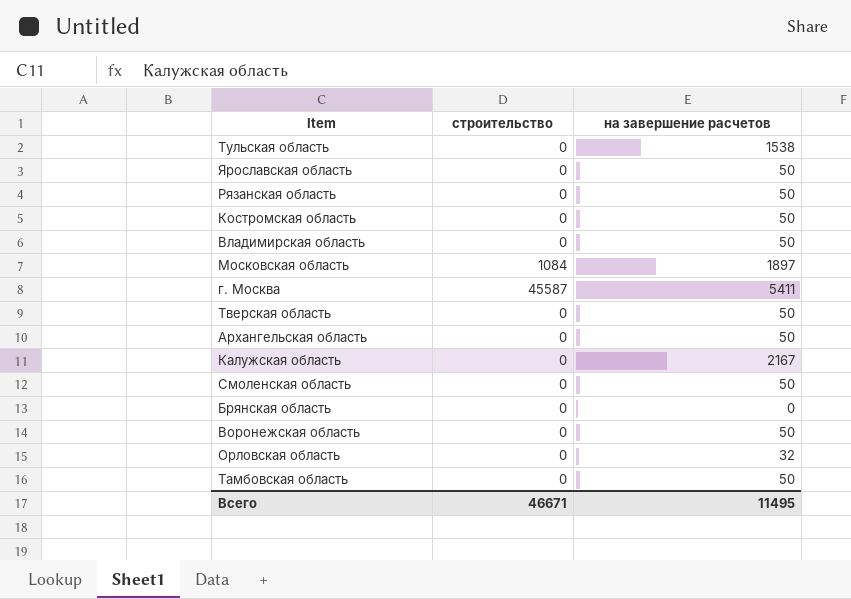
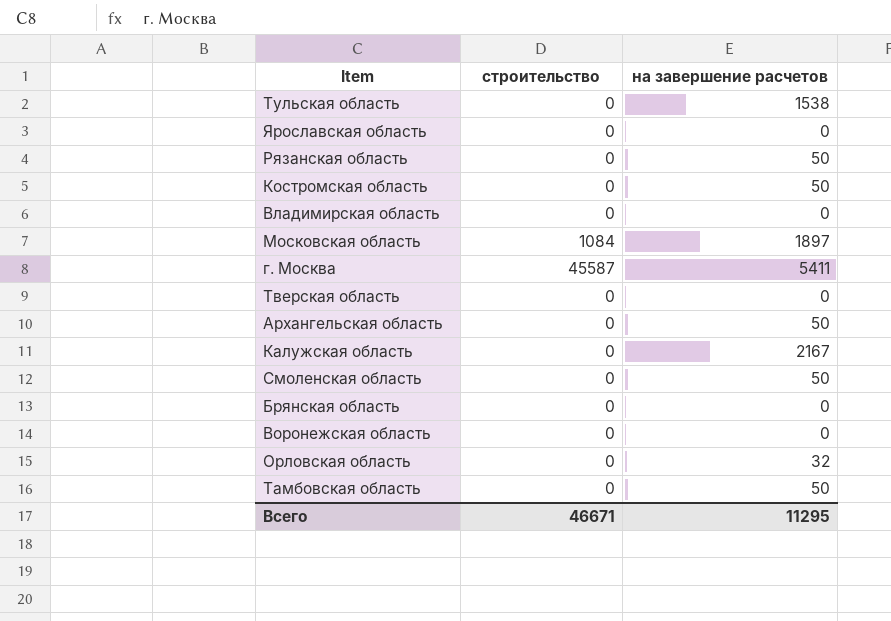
Ярославская область | на завершение расчетов: 50 -> 0
Владимирская область | на завершение расчетов: 50 -> 0
Тверская область | на завершение расчетов: 50 -> 0
Воронежская область | на завершение расчетов: 50 -> 0
Всего | на завершение расчетов: 11495 -> 11295

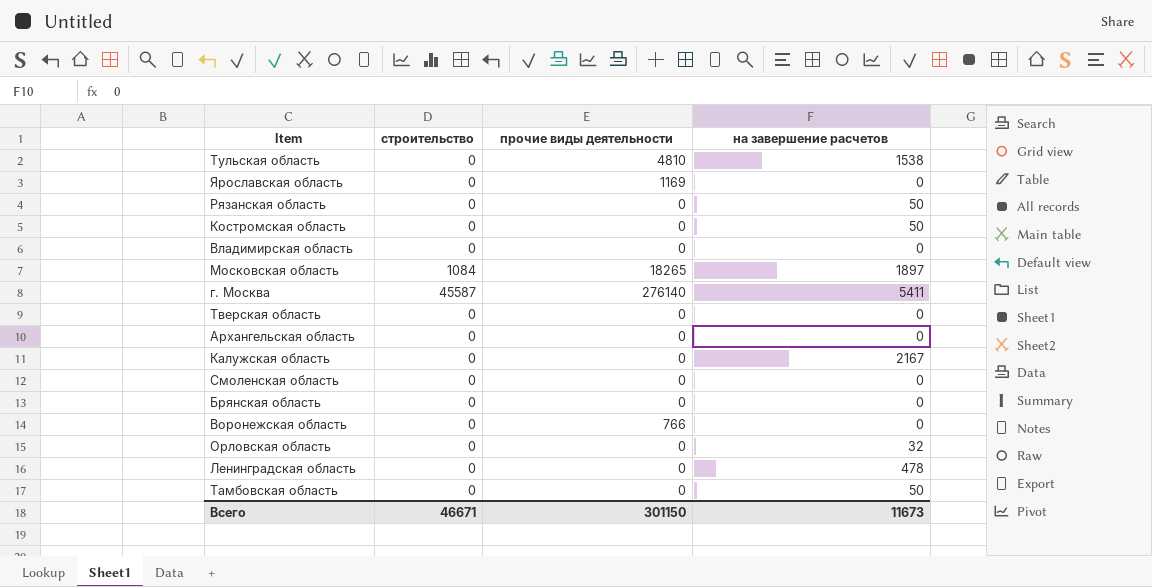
column прочие виды деятельности | position: none -> 3
Архангельская область | на завершение расчетов: 50 -> 0
Смоленская область | на завершение расчетов: 50 -> 0
row Ленинградская область: none -> 0 | 0 | 478
Всего | на завершение расчетов: 11295 -> 11673

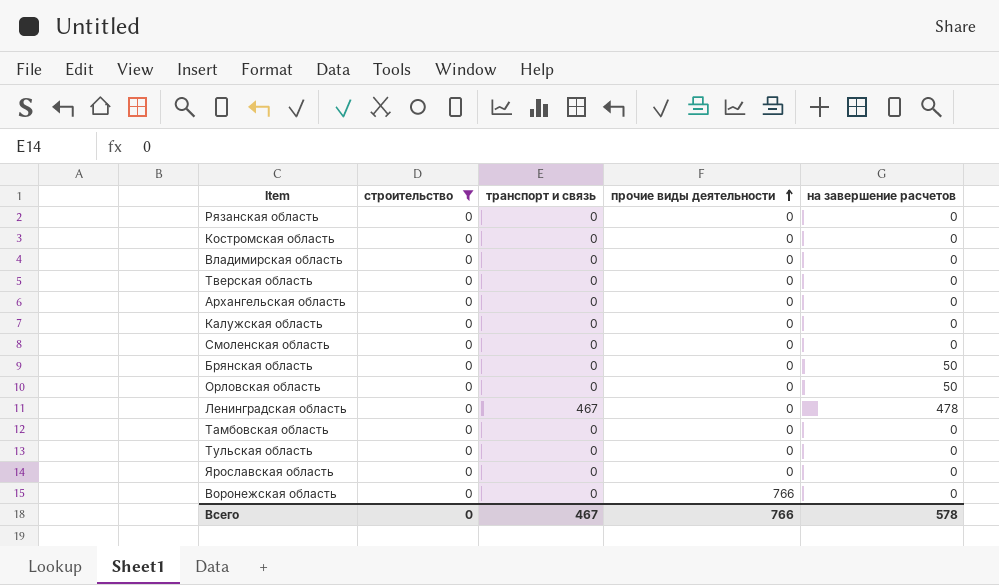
filter: none -> строительство = 0
row order: none -> прочие виды деятельности ascending
column транспорт и связь | position: none -> 3
Рязанская область | на завершение расчетов: 50 -> 0
Костромская область | на завершение расчетов: 50 -> 0
Калужская область | на завершение расчетов: 2167 -> 0
Брянская область | на завершение расчетов: 0 -> 50
Орловская область | на завершение расчетов: 32 -> 50
Тамбовская область | на завершение расчетов: 50 -> 0
Тульская область | прочие виды деятельности: 4810 -> 0
Тульская область | на завершение расчетов: 1538 -> 0
Ярославская область | прочие виды деятельности: 1169 -> 0
Всего | строительство: 46671 -> 0
Всего | прочие виды деятельности: 301150 -> 766
Всего | на завершение расчетов: 11673 -> 578

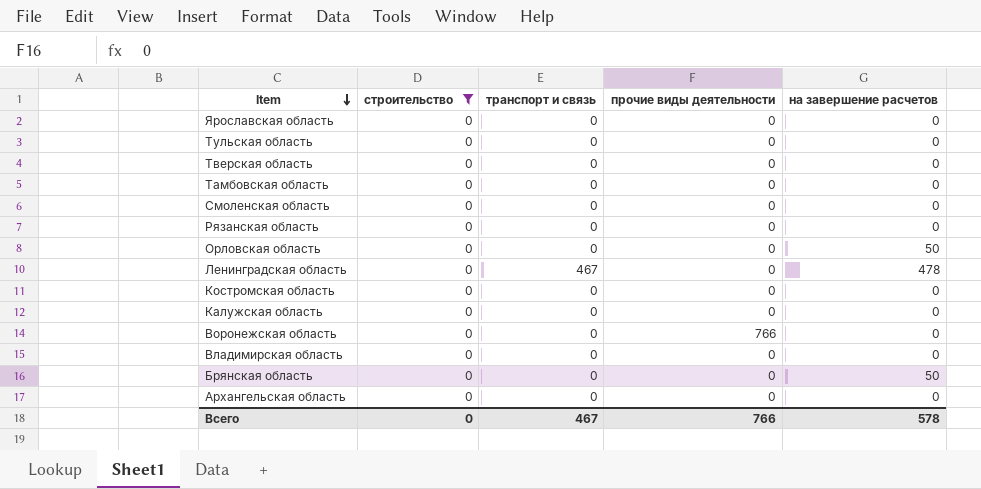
row order: прочие виды деятельности ascending -> Item descending

